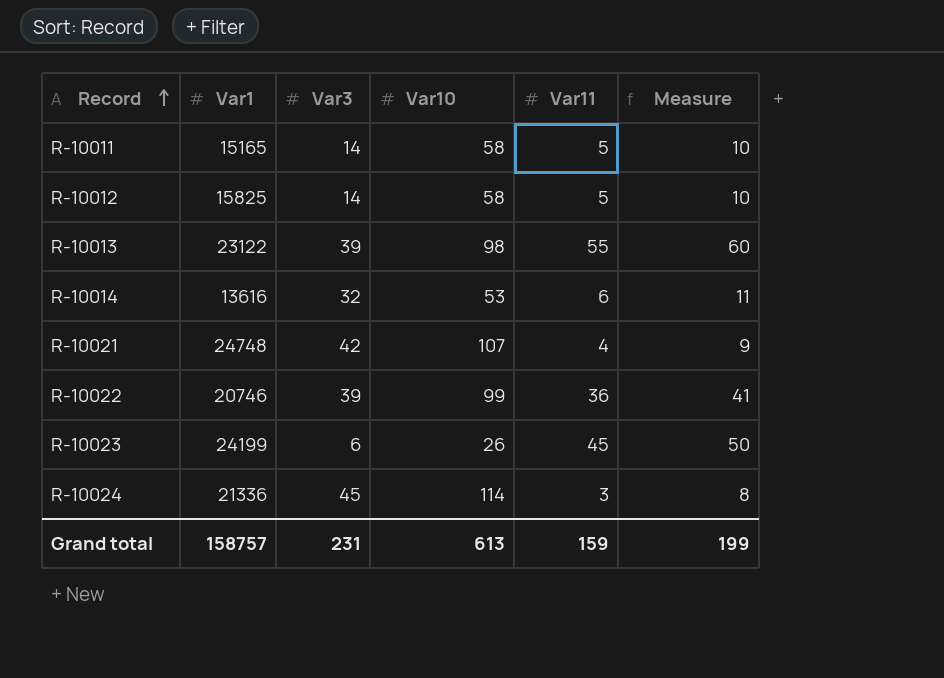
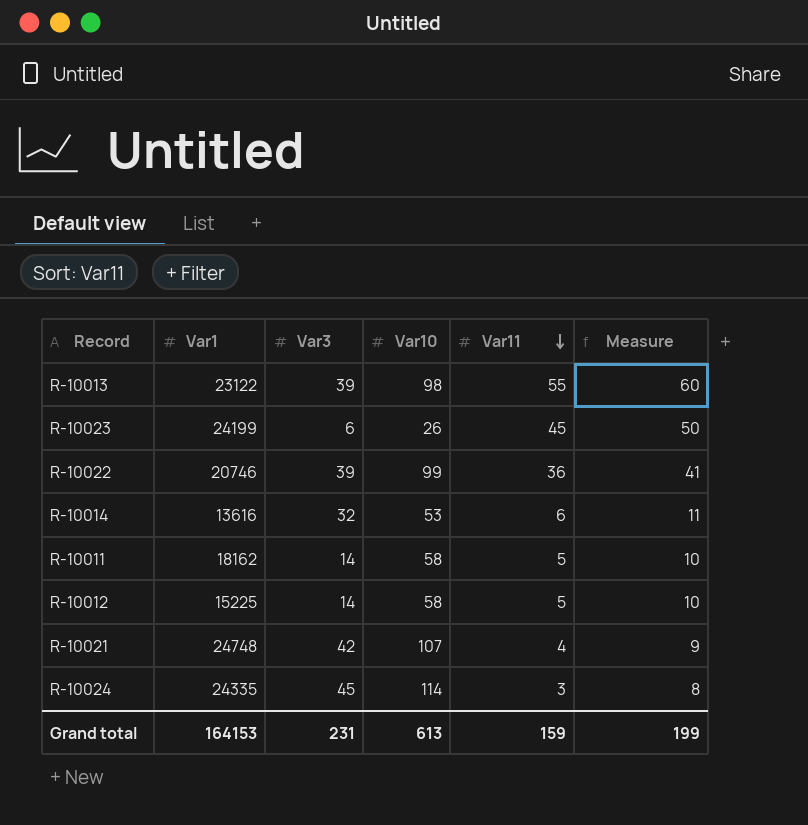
row order: Record ascending -> Var11 descending
R-10011 | Var1: 15165 -> 18162
R-10012 | Var1: 15825 -> 15225
R-10024 | Var1: 21336 -> 24335
Grand total | Var1: 158757 -> 164153

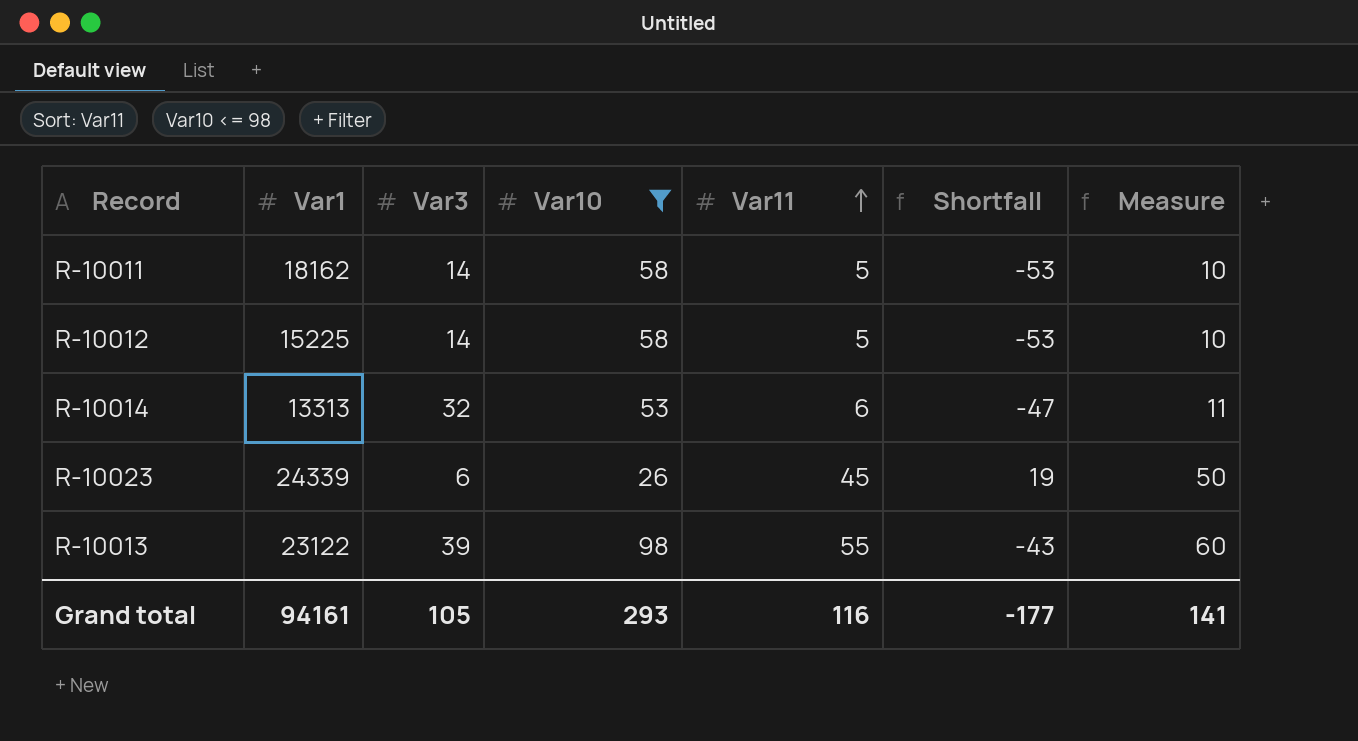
filter: none -> Var10 <= 98
row order: Var11 descending -> Var11 ascending
column Shortfall | formula: none -> [Var11] - [Var10]
R-10014 | Var1: 13616 -> 13313
R-10023 | Var1: 24199 -> 24339
Grand total | Var1: 164153 -> 94161
Grand total | Var3: 231 -> 105
Grand total | Var10: 613 -> 293
Grand total | Var11: 159 -> 116
Grand total | Measure: 199 -> 141

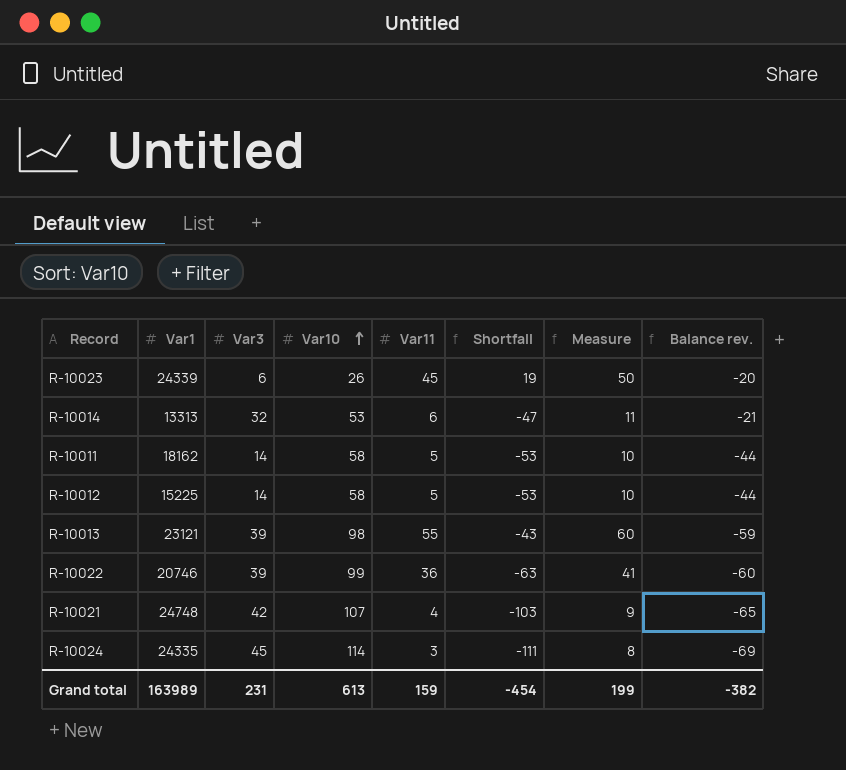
filter: Var10 <= 98 -> none
row order: Var11 ascending -> Var10 ascending
column Balance rev. | formula: none -> [Var3] - [Var10]
R-10013 | Var1: 23122 -> 23121
Grand total | Var1: 94161 -> 163989
Grand total | Var3: 105 -> 231
Grand total | Var10: 293 -> 613
Grand total | Var11: 116 -> 159
Grand total | Shortfall: -177 -> -454
Grand total | Measure: 141 -> 199

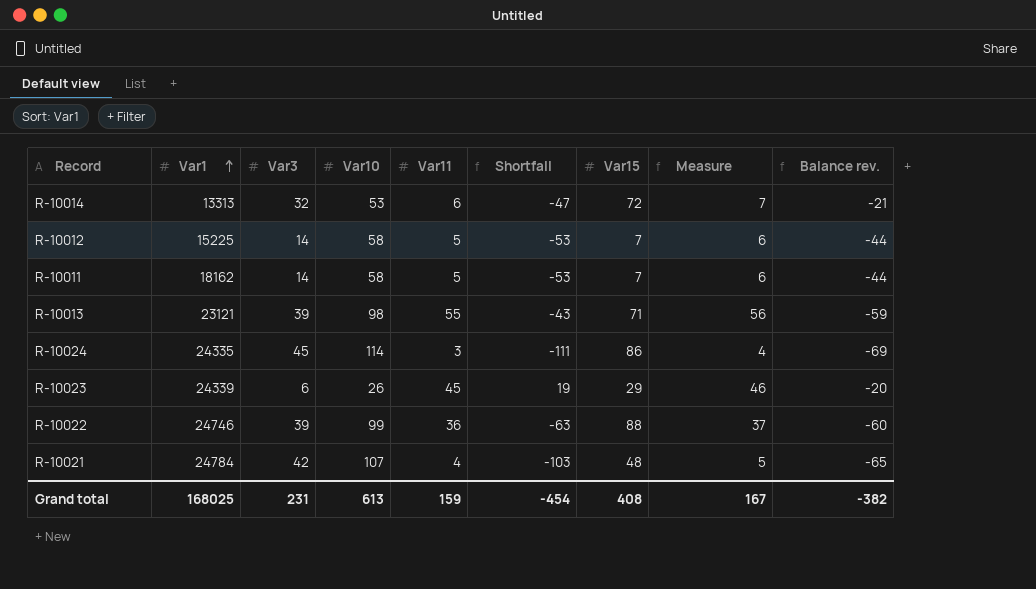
row order: Var10 ascending -> Var1 ascending
column Var15 | position: none -> 7
column Measure | formula: [Var11] + 5 -> [Var11] + 1
R-10022 | Var1: 20746 -> 24746
R-10021 | Var1: 24748 -> 24784
Grand total | Var1: 163989 -> 168025
Grand total | Measure: 199 -> 167

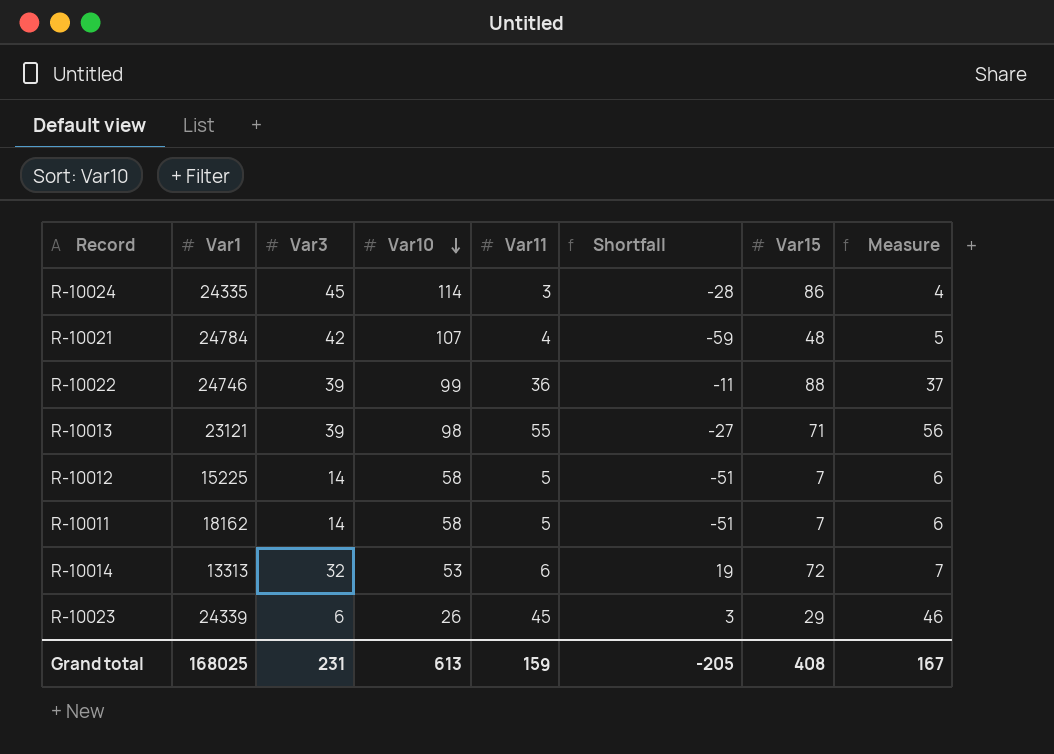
row order: Var1 ascending -> Var10 descending
column Balance rev. | formula: [Var3] - [Var10] -> none
column Shortfall | formula: [Var11] - [Var10] -> [Var15] - [Var10]
Grand total | Shortfall: -454 -> -205

